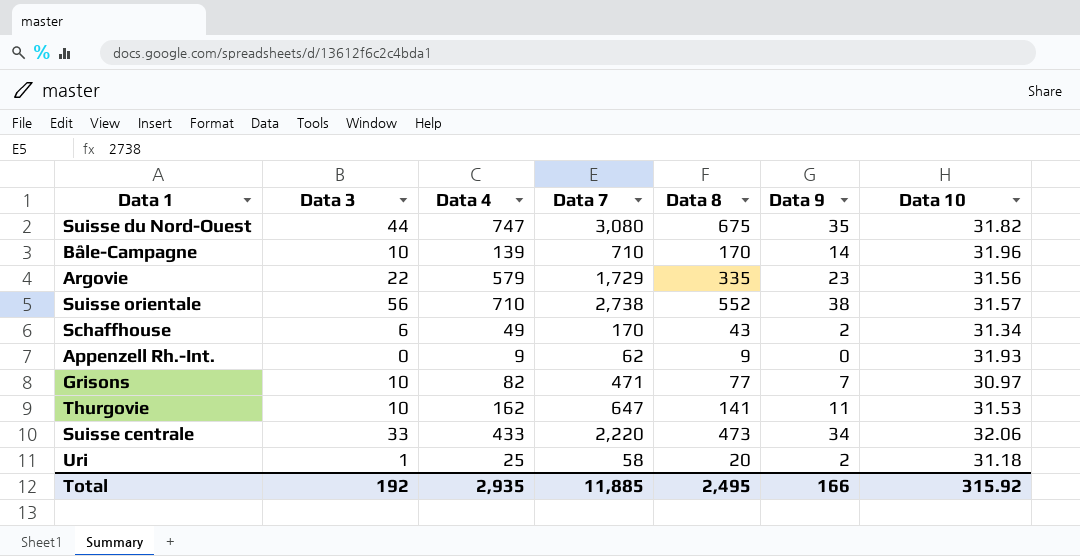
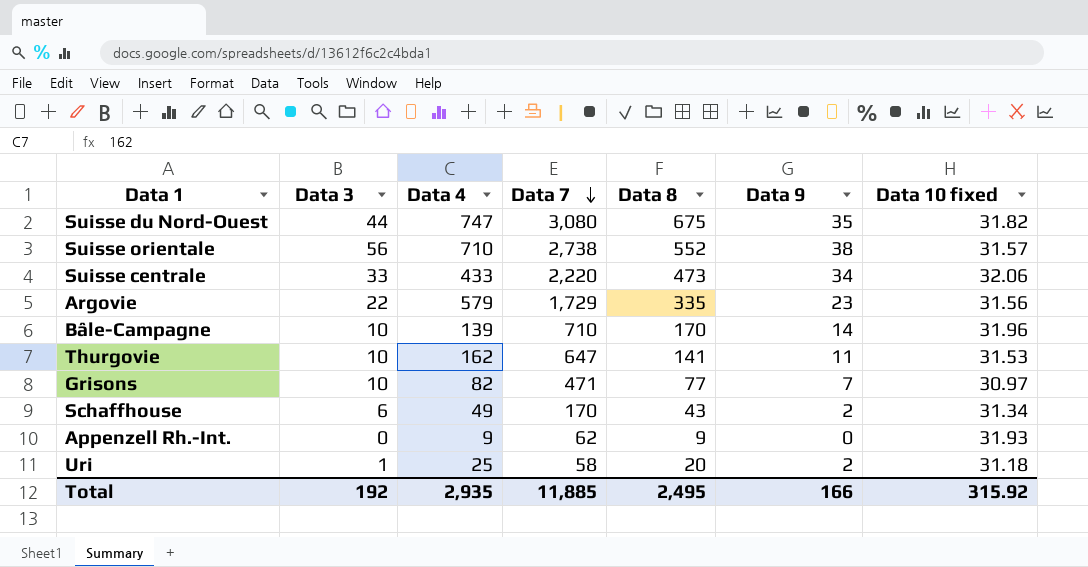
row order: none -> Data 7 descending
column name: Data 10 -> Data 10 fixed

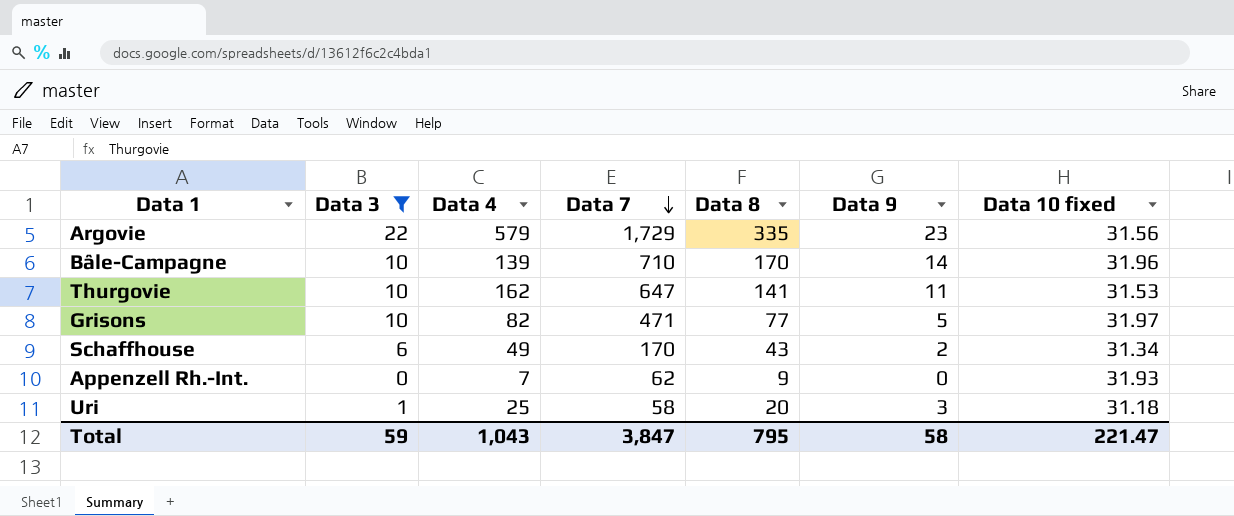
filter: none -> Data 3 <= 22
Grisons | Data 9: 7 -> 5
Grisons | Data 10 fixed: 30.97 -> 31.97
Appenzell Rh.-Int. | Data 4: 9 -> 7
Uri | Data 9: 2 -> 3
Total | Data 3: 192 -> 59
Total | Data 4: 2,935 -> 1,043
Total | Data 7: 11,885 -> 3,847
Total | Data 8: 2,495 -> 795
Total | Data 9: 166 -> 58
Total | Data 10 fixed: 315.92 -> 221.47

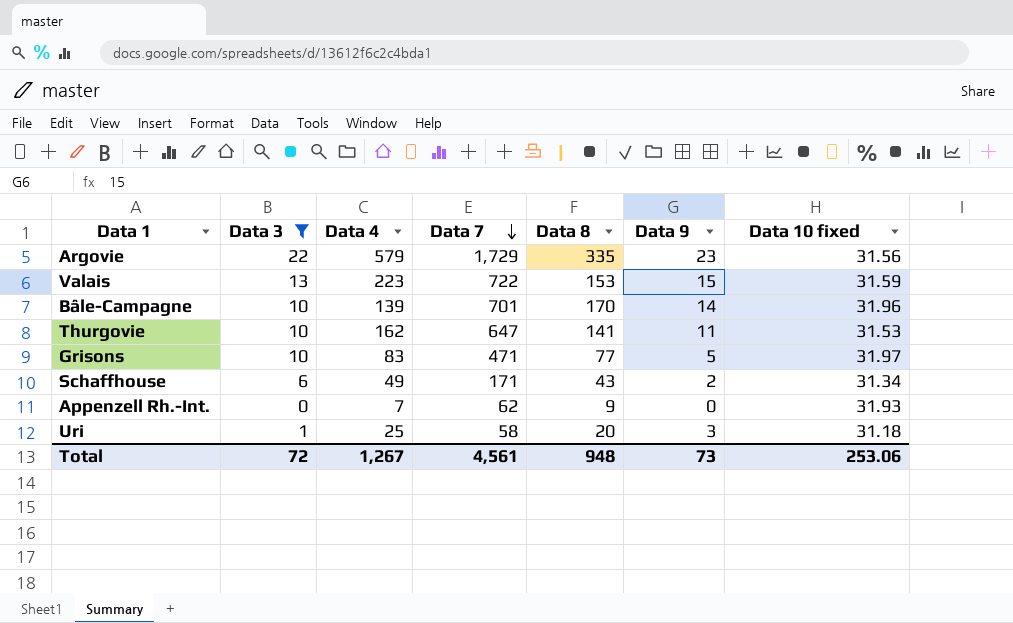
row Valais: none -> 13 | 223 | 722 | 153 | 15 | 31.59
Bâle-Campagne | Data 7: 710 -> 701
Grisons | Data 4: 82 -> 83
Schaffhouse | Data 7: 170 -> 171
Total | Data 3: 59 -> 72
Total | Data 4: 1,043 -> 1,267
Total | Data 7: 3,847 -> 4,561
Total | Data 8: 795 -> 948
Total | Data 9: 58 -> 73
Total | Data 10 fixed: 221.47 -> 253.06

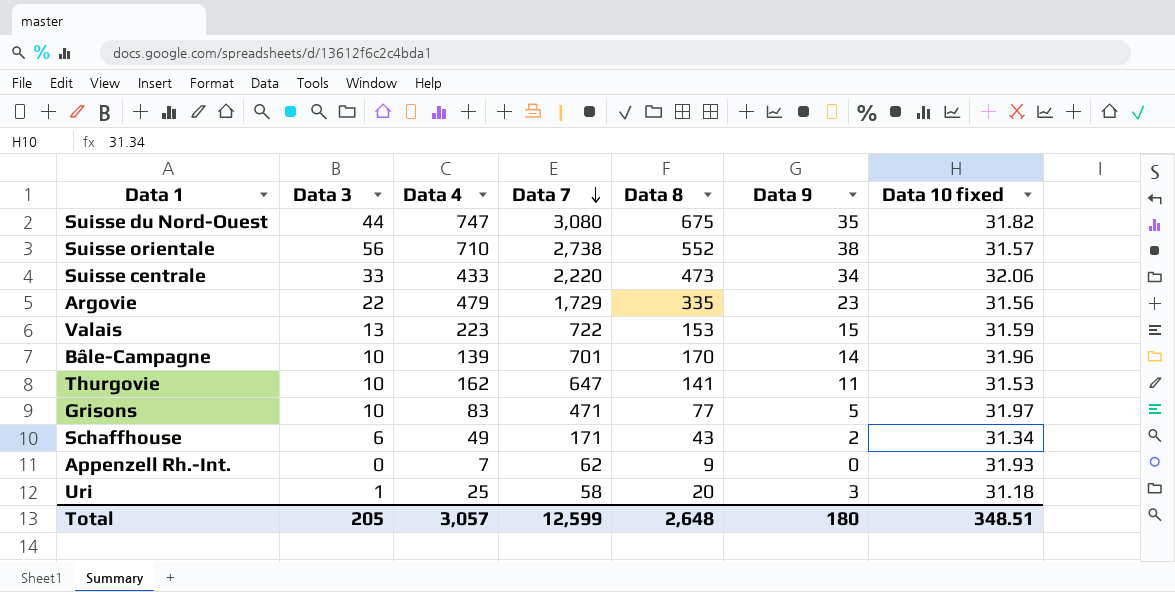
filter: Data 3 <= 22 -> none
Argovie | Data 4: 579 -> 479
Total | Data 3: 72 -> 205
Total | Data 4: 1,267 -> 3,057
Total | Data 7: 4,561 -> 12,599
Total | Data 8: 948 -> 2,648
Total | Data 9: 73 -> 180
Total | Data 10 fixed: 253.06 -> 348.51

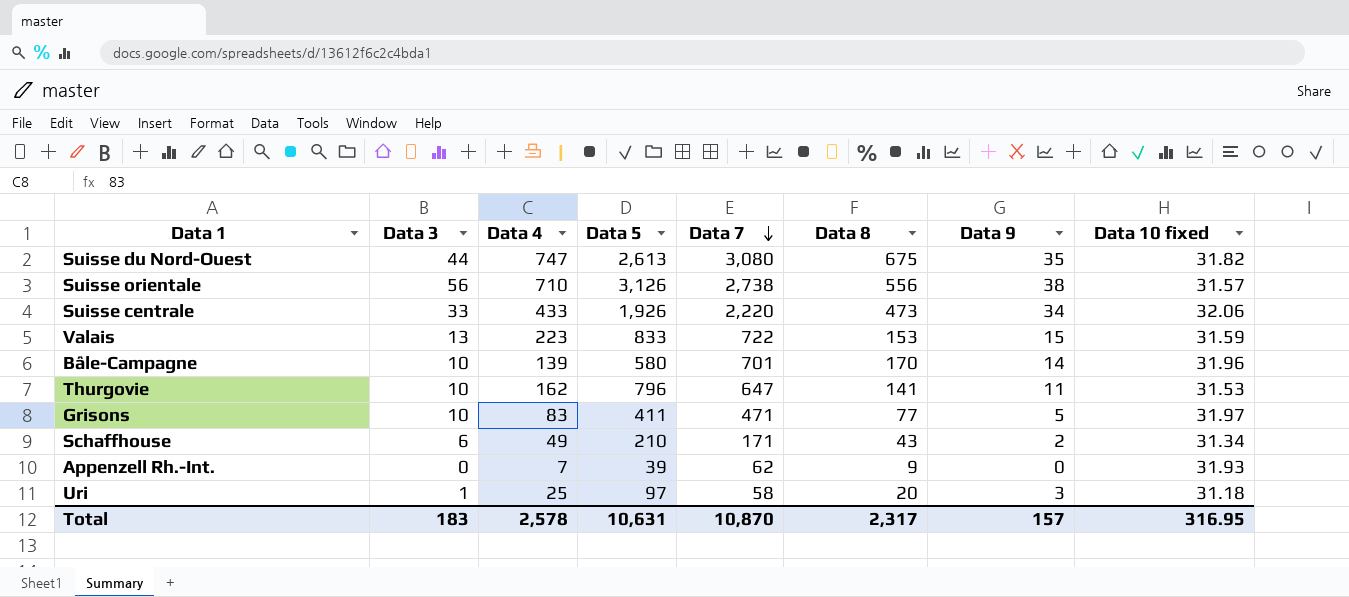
column Data 5 | position: none -> 4
row Argovie: 22 | 479 | 1,729 | 335 | 23 | 31.56 -> none
Suisse orientale | Data 8: 552 -> 556
Total | Data 3: 205 -> 183
Total | Data 4: 3,057 -> 2,578
Total | Data 7: 12,599 -> 10,870
Total | Data 8: 2,648 -> 2,317
Total | Data 9: 180 -> 157
Total | Data 10 fixed: 348.51 -> 316.95

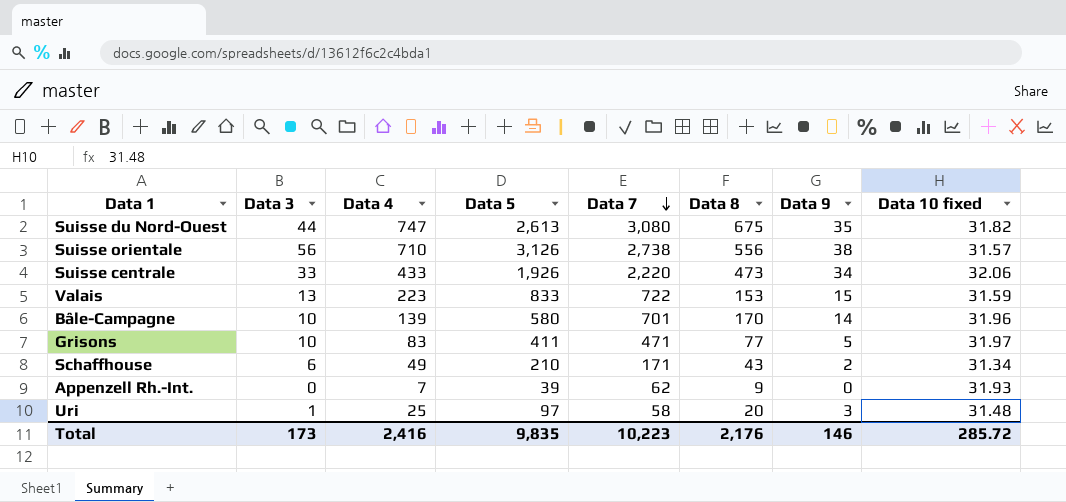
row Thurgovie: 10 | 162 | 796 | 647 | 141 | 11 | 31.53 -> none
Uri | Data 10 fixed: 31.18 -> 31.48
Total | Data 3: 183 -> 173
Total | Data 4: 2,578 -> 2,416
Total | Data 5: 10,631 -> 9,835
Total | Data 7: 10,870 -> 10,223
Total | Data 8: 2,317 -> 2,176
Total | Data 9: 157 -> 146
Total | Data 10 fixed: 316.95 -> 285.72

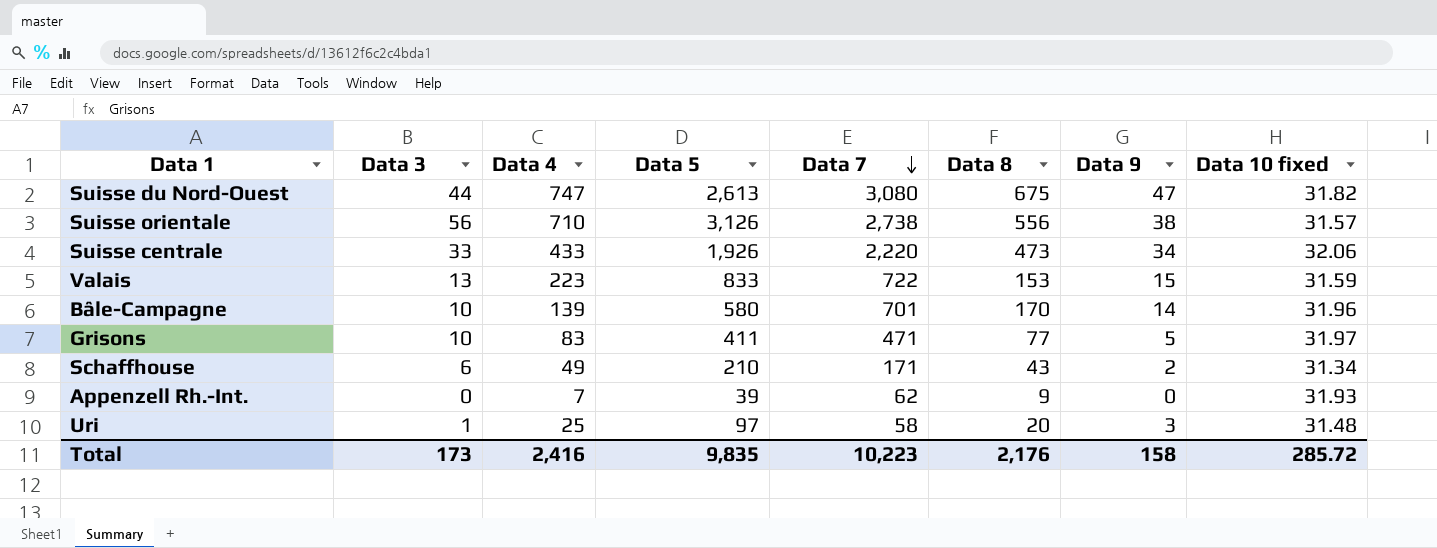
Suisse du Nord-Ouest | Data 9: 35 -> 47
Total | Data 9: 146 -> 158

